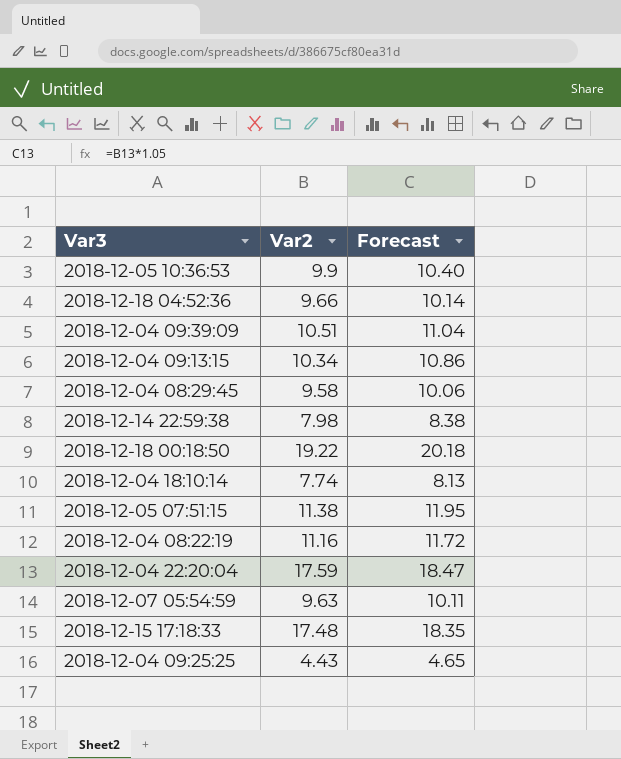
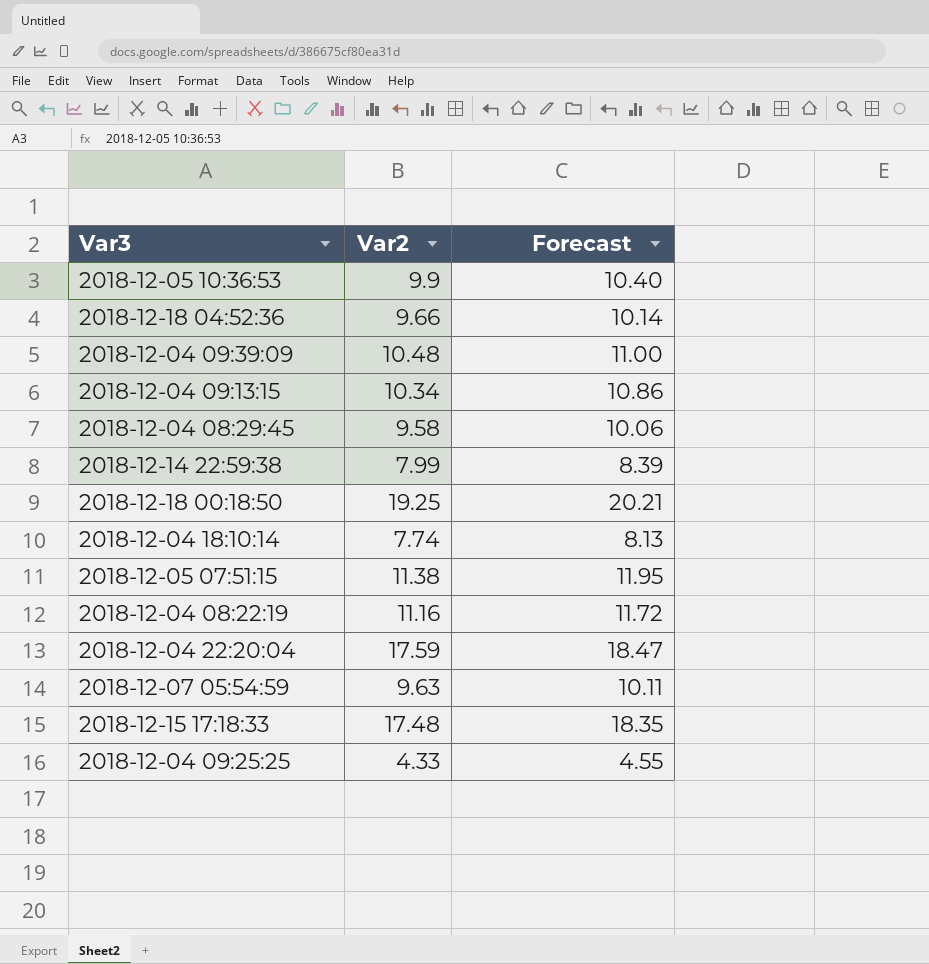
2018-12-04 09:39:09 | Var2: 10.51 -> 10.48
2018-12-04 09:39:09 | Forecast: 11.04 -> 11.00
2018-12-14 22:59:38 | Var2: 7.98 -> 7.99
2018-12-14 22:59:38 | Forecast: 8.38 -> 8.39
2018-12-18 00:18:50 | Var2: 19.22 -> 19.25
2018-12-18 00:18:50 | Forecast: 20.18 -> 20.21
2018-12-04 09:25:25 | Var2: 4.43 -> 4.33
2018-12-04 09:25:25 | Forecast: 4.65 -> 4.55

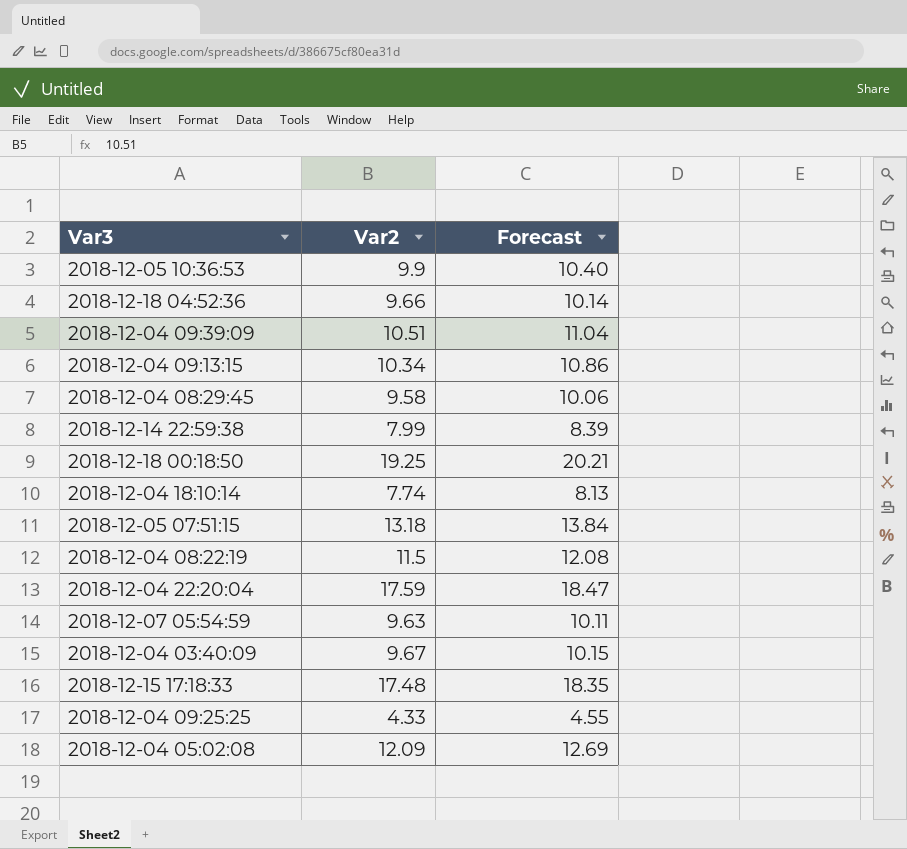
2018-12-04 09:39:09 | Var2: 10.48 -> 10.51
2018-12-04 09:39:09 | Forecast: 11.00 -> 11.04
2018-12-05 07:51:15 | Var2: 11.38 -> 13.18
2018-12-05 07:51:15 | Forecast: 11.95 -> 13.84
2018-12-04 08:22:19 | Var2: 11.16 -> 11.5
2018-12-04 08:22:19 | Forecast: 11.72 -> 12.08
row 2018-12-04 03:40:09: none -> 9.67 | 10.15
row 2018-12-04 05:02:08: none -> 12.09 | 12.69

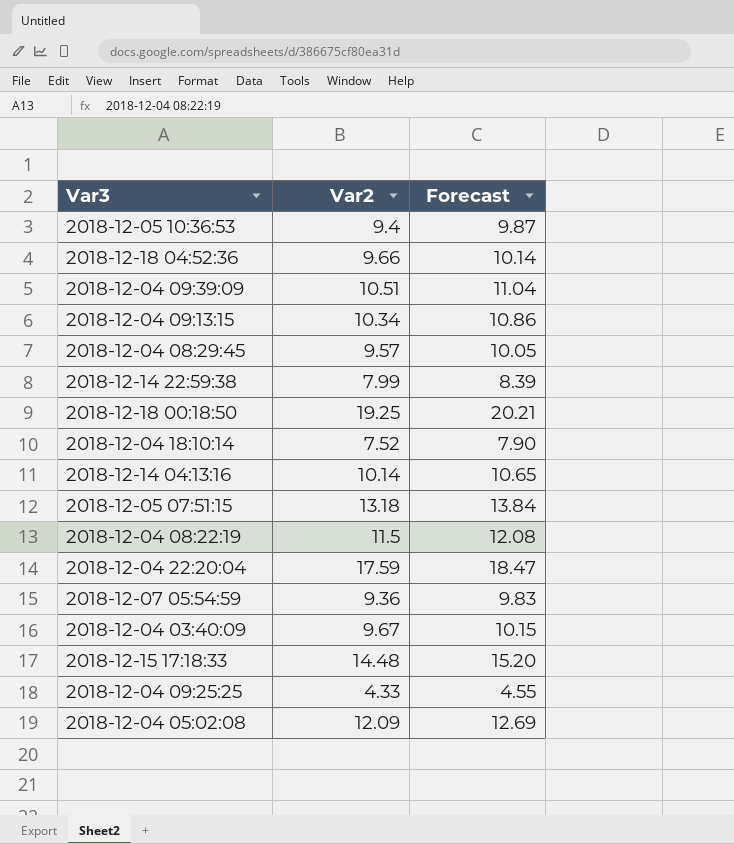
2018-12-05 10:36:53 | Var2: 9.9 -> 9.4
2018-12-05 10:36:53 | Forecast: 10.40 -> 9.87
2018-12-04 08:29:45 | Var2: 9.58 -> 9.57
2018-12-04 08:29:45 | Forecast: 10.06 -> 10.05
2018-12-04 18:10:14 | Var2: 7.74 -> 7.52
2018-12-04 18:10:14 | Forecast: 8.13 -> 7.90
row 2018-12-14 04:13:16: none -> 10.14 | 10.65
2018-12-07 05:54:59 | Var2: 9.63 -> 9.36
2018-12-07 05:54:59 | Forecast: 10.11 -> 9.83
2018-12-15 17:18:33 | Var2: 17.48 -> 14.48
2018-12-15 17:18:33 | Forecast: 18.35 -> 15.20

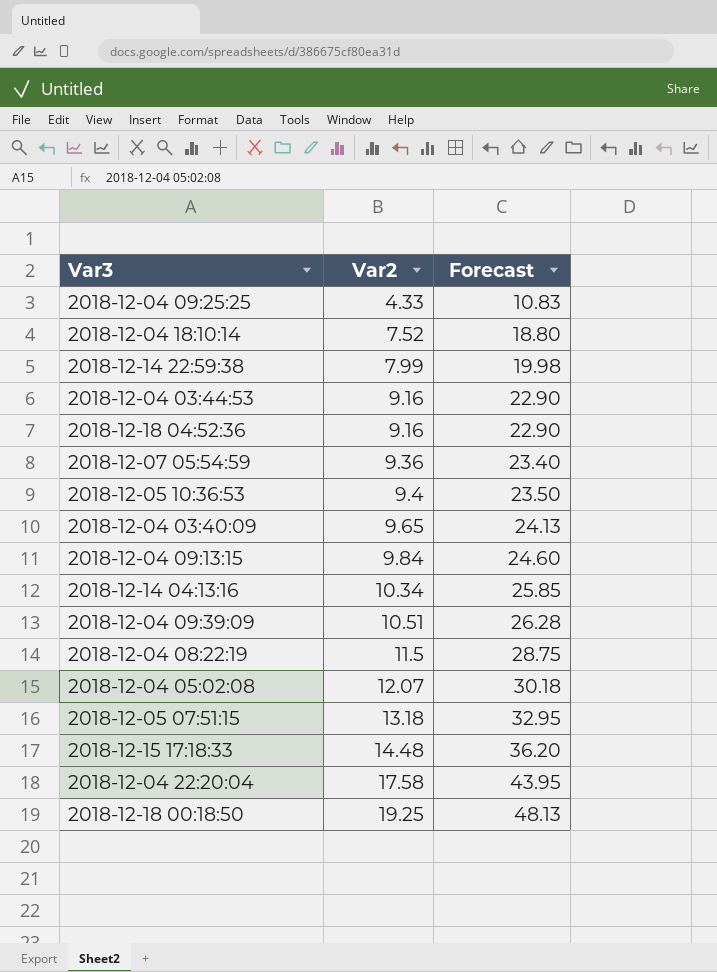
row order: none -> Var2 ascending
column Forecast | formula: [Var2] * 1.05 -> [Var2] * 2.5
row 2018-12-04 08:29:45: 9.57 | 10.05 -> none
row 2018-12-04 03:44:53: none -> 9.16 | 22.90
2018-12-18 04:52:36 | Var2: 9.66 -> 9.16
2018-12-04 03:40:09 | Var2: 9.67 -> 9.65
2018-12-04 09:13:15 | Var2: 10.34 -> 9.84
2018-12-14 04:13:16 | Var2: 10.14 -> 10.34
2018-12-04 05:02:08 | Var2: 12.09 -> 12.07
2018-12-04 22:20:04 | Var2: 17.59 -> 17.58

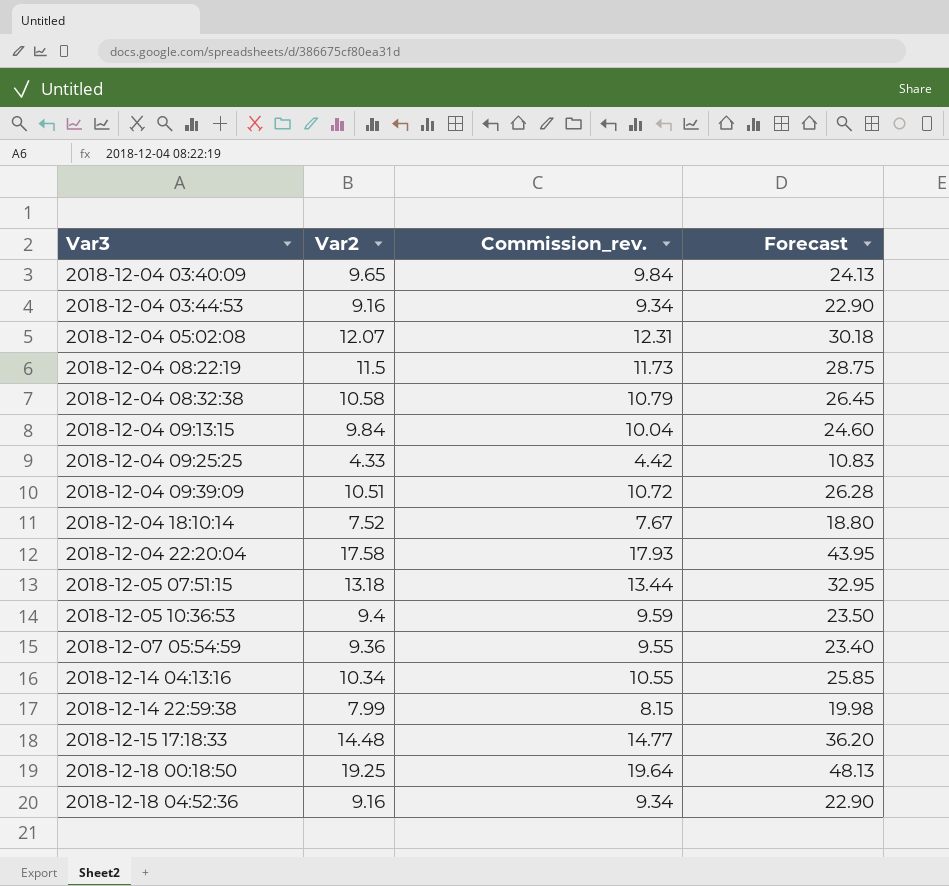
row order: Var2 ascending -> Var3 ascending
column Commission_rev. | formula: none -> [Var2] * 1.02
row 2018-12-04 08:32:38: none -> 10.58 | 10.79 | 26.45

